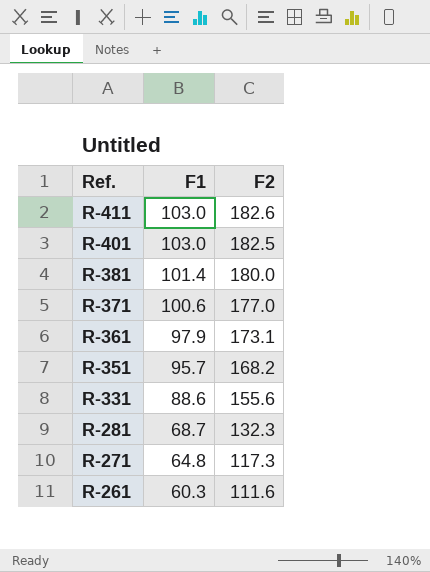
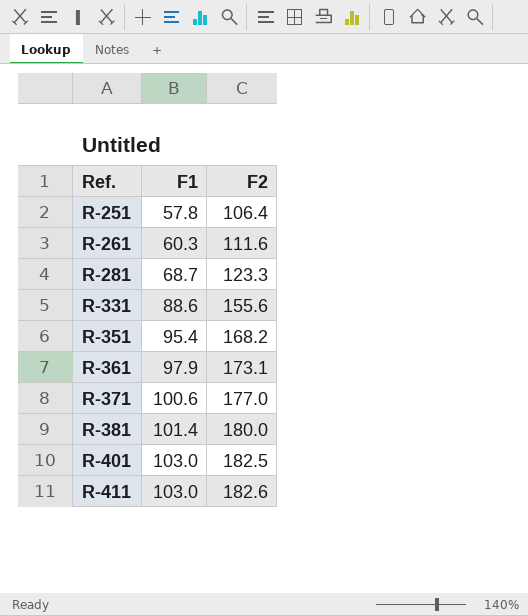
row order: Ref. descending -> Ref. ascending
row R-271: 64.8 | 117.3 -> none
row R-251: none -> 57.8 | 106.4
R-281 | F2: 132.3 -> 123.3
R-351 | F1: 95.7 -> 95.4

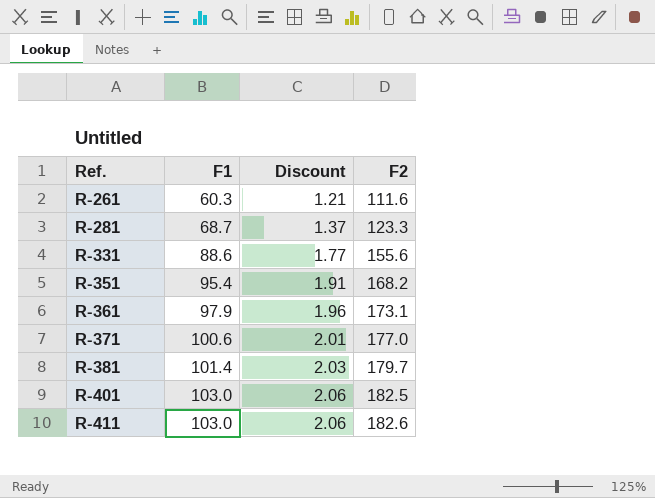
column Discount | formula: none -> [F1] * 0.02
row R-251: 57.8 | 106.4 -> none
R-381 | F2: 180.0 -> 179.7

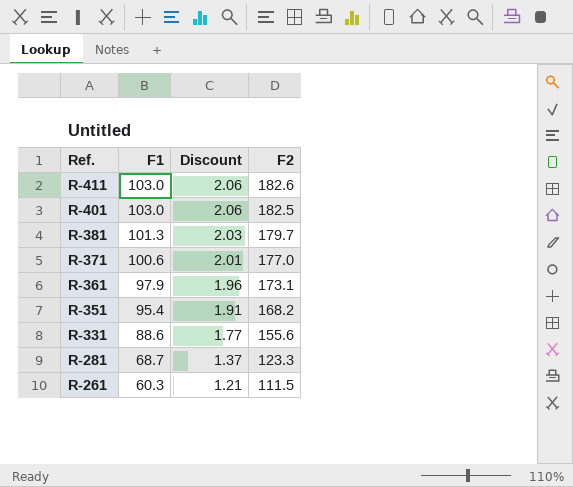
row order: Ref. ascending -> Ref. descending
R-381 | F1: 101.4 -> 101.3
R-261 | F2: 111.6 -> 111.5

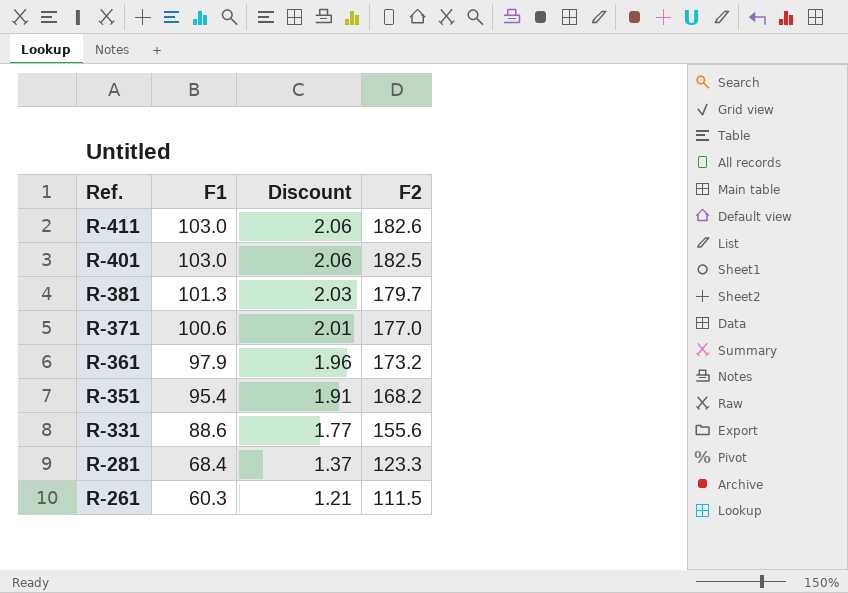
R-361 | F2: 173.1 -> 173.2
R-281 | F1: 68.7 -> 68.4

